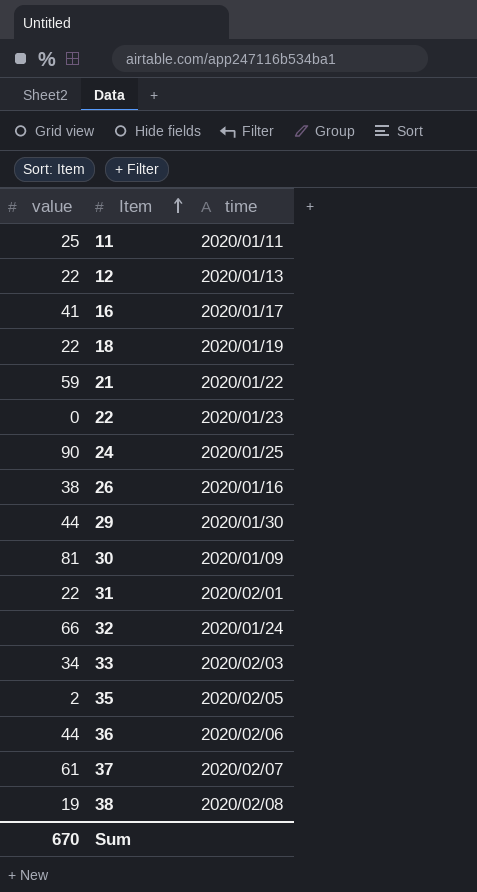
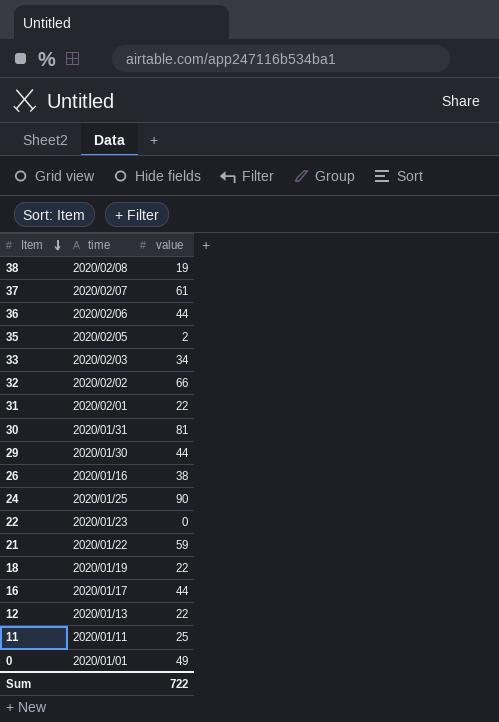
row order: Item ascending -> Item descending
column value | position: 1 -> 3
32 | time: 2020/01/24 -> 2020/02/02
30 | time: 2020/01/09 -> 2020/01/31
16 | value: 41 -> 44
row 0: none -> 2020/01/01 | 49
Sum | value: 670 -> 722

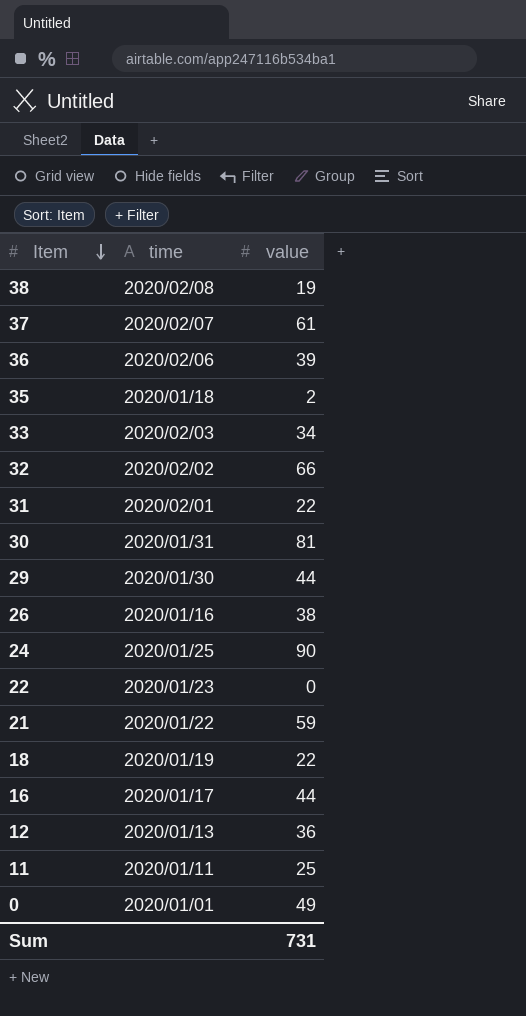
36 | value: 44 -> 39
35 | time: 2020/02/05 -> 2020/01/18
12 | value: 22 -> 36
Sum | value: 722 -> 731

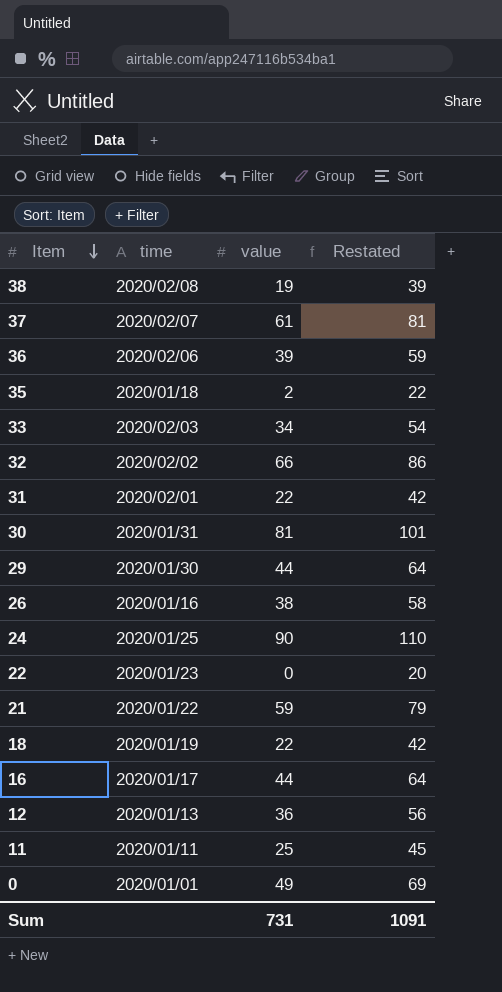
column Restated | formula: none -> [value] + 20

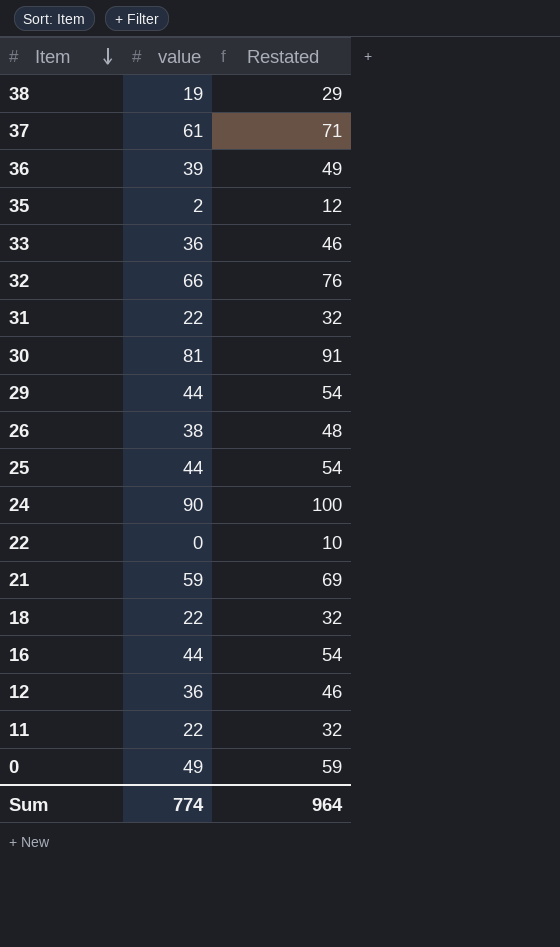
column time | position: 2 -> none
column Restated | formula: [value] + 20 -> [value] + 10
33 | value: 34 -> 36
row 25: none -> 44 | 54
11 | value: 25 -> 22
Sum | value: 731 -> 774
Sum | Restated: 1091 -> 964

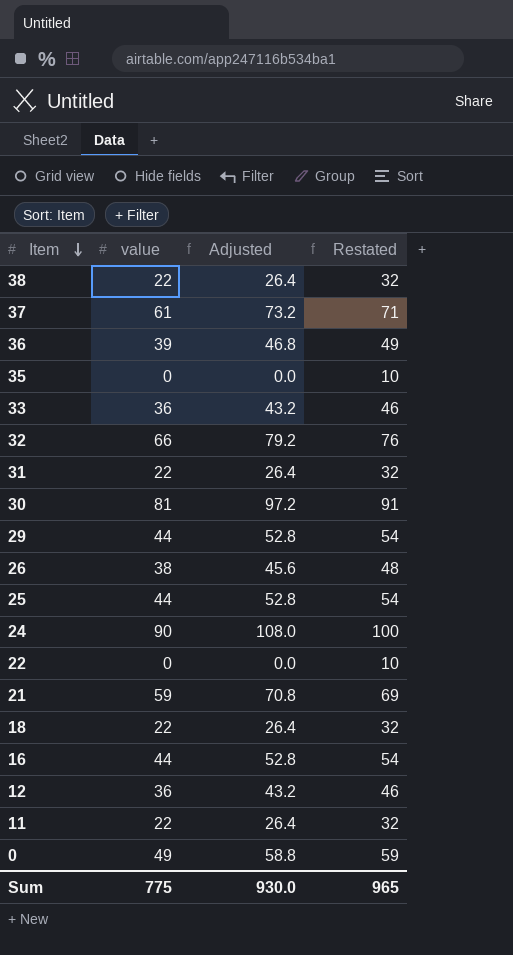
column Adjusted | formula: none -> [value] * 1.2
38 | value: 19 -> 22
38 | Restated: 29 -> 32
35 | value: 2 -> 0
35 | Restated: 12 -> 10
Sum | value: 774 -> 775
Sum | Restated: 964 -> 965

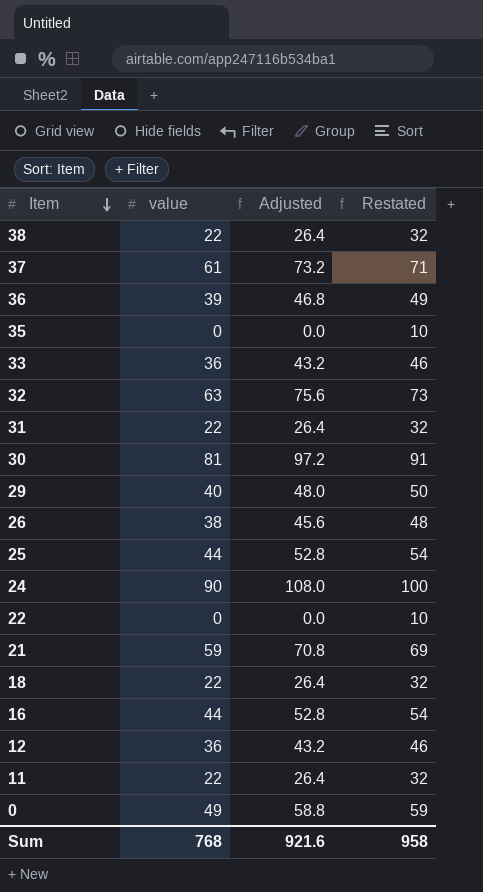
32 | value: 66 -> 63
32 | Adjusted: 79.2 -> 75.6
32 | Restated: 76 -> 73
29 | value: 44 -> 40
29 | Adjusted: 52.8 -> 48.0
29 | Restated: 54 -> 50
Sum | value: 775 -> 768
Sum | Adjusted: 930.0 -> 921.6
Sum | Restated: 965 -> 958

